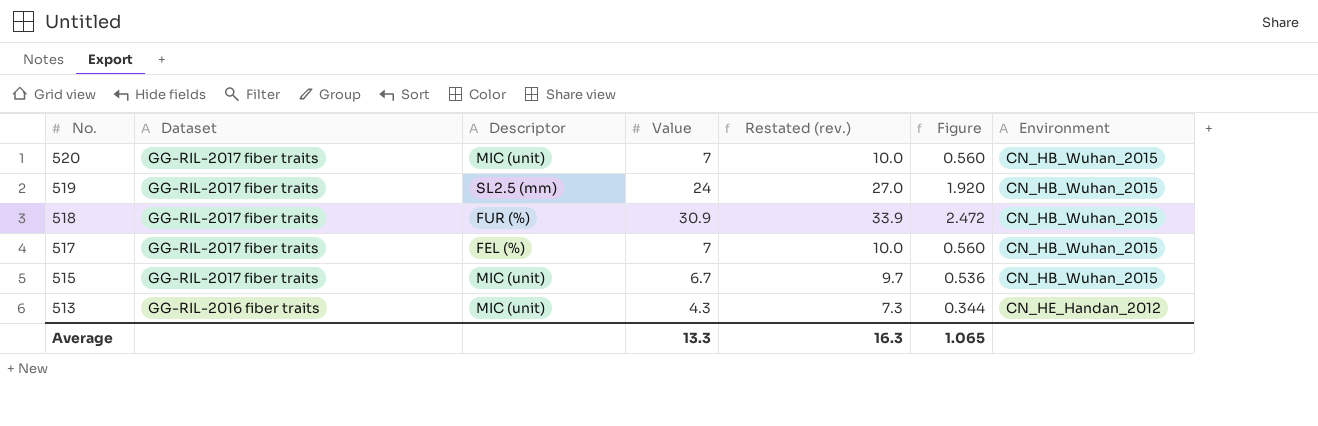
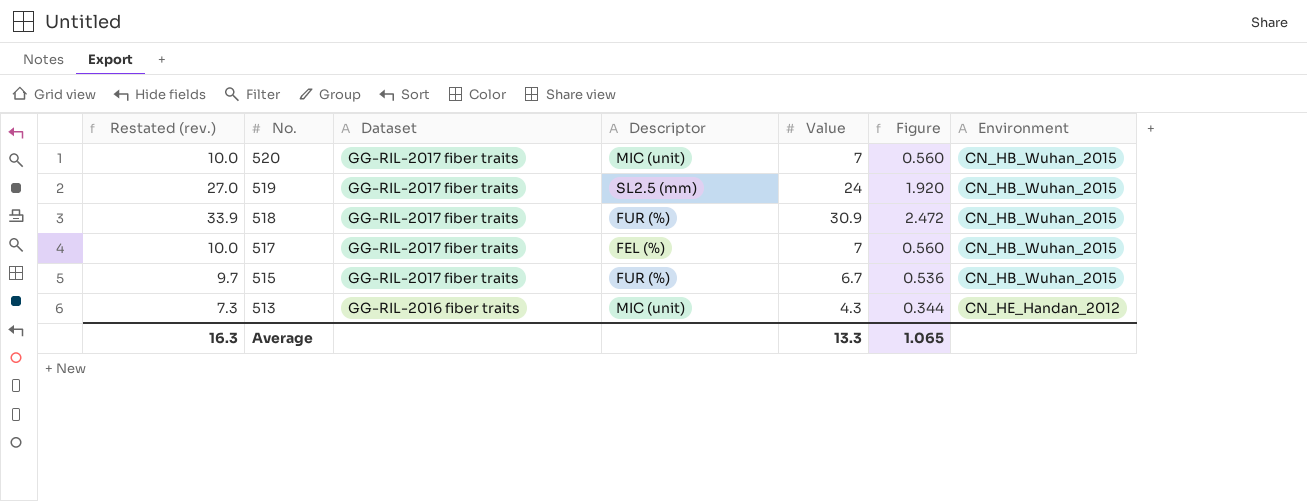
column Restated (rev.) | position: 5 -> 1
515 | Descriptor: MIC (unit) -> FUR (%)

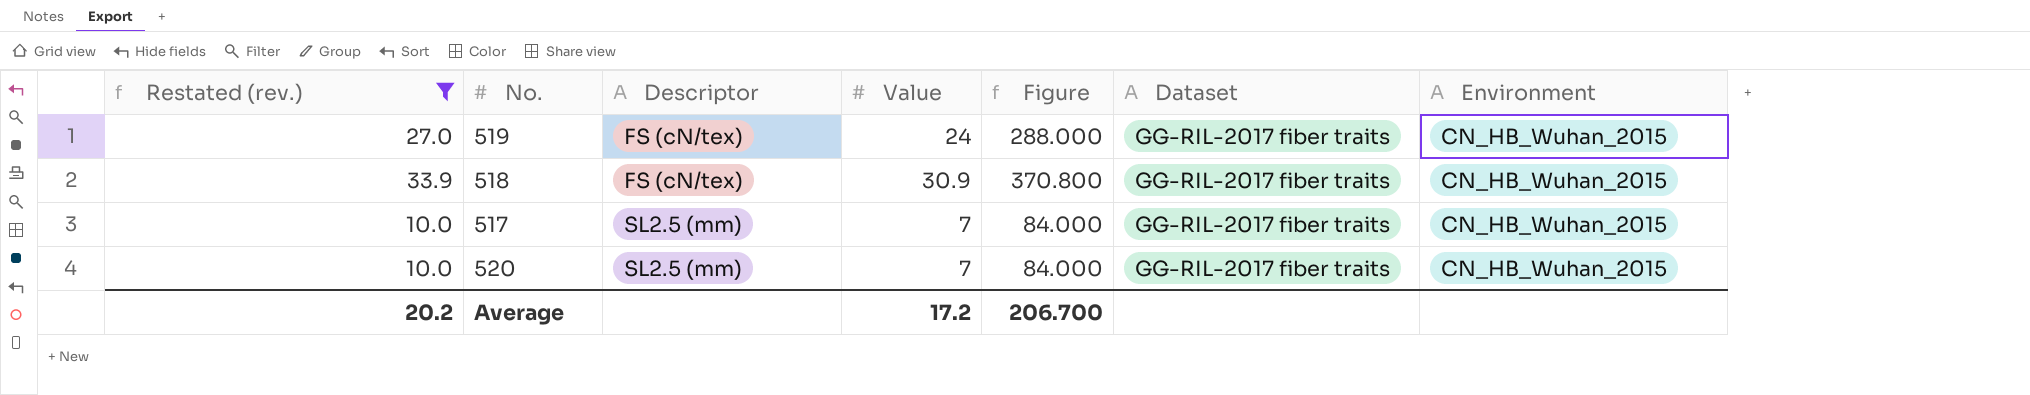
filter: none -> Restated (rev.) >= 10.0
row order: No. descending -> Descriptor ascending
column Figure | formula: [Value] * 0.08 -> [Value] * 12
column Dataset | position: 3 -> 6
519 | Descriptor: SL2.5 (mm) -> FS (cN/tex)
518 | Descriptor: FUR (%) -> FS (cN/tex)
517 | Descriptor: FEL (%) -> SL2.5 (mm)
520 | Descriptor: MIC (unit) -> SL2.5 (mm)
Average | Restated (rev.): 16.3 -> 20.2
Average | Value: 13.3 -> 17.2
Average | Figure: 1.065 -> 206.700

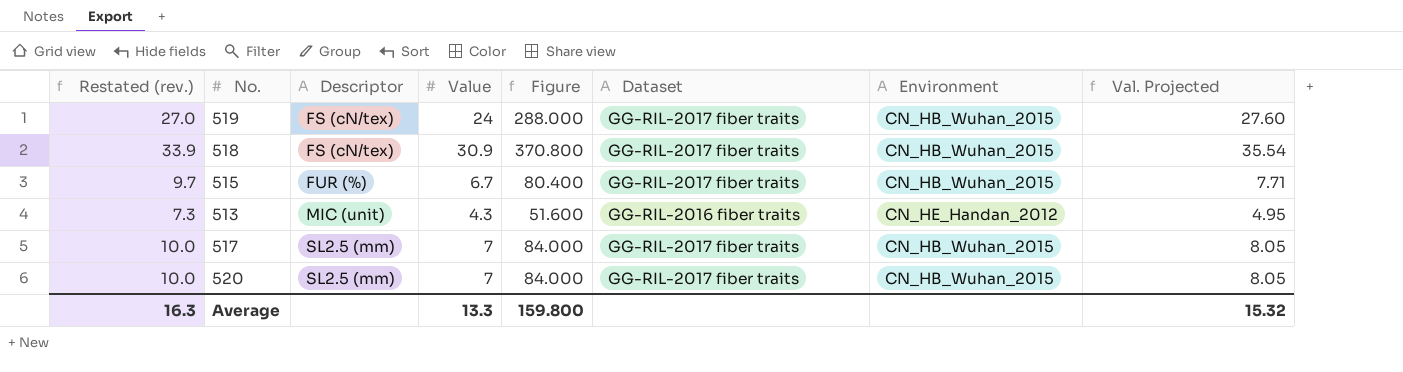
filter: Restated (rev.) >= 10.0 -> none
column Val. Projected | formula: none -> [Value] * 1.15
Average | Restated (rev.): 20.2 -> 16.3
Average | Value: 17.2 -> 13.3
Average | Figure: 206.700 -> 159.800

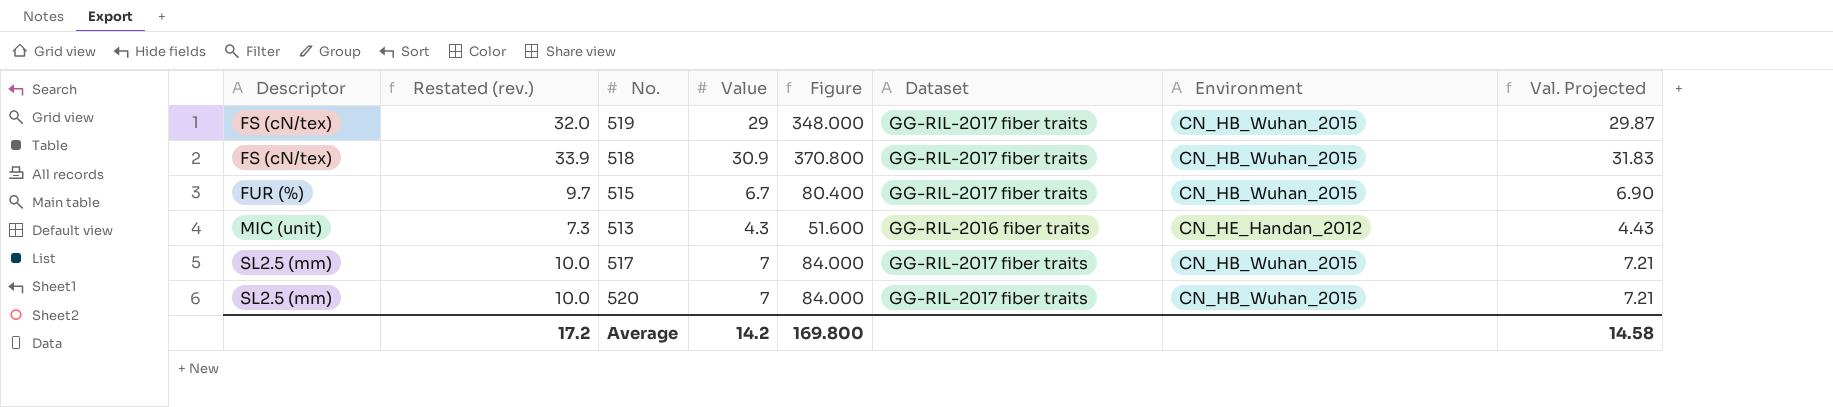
column Descriptor | position: 3 -> 1
column Val. Projected | formula: [Value] * 1.15 -> [Value] * 1.03
519 | Restated (rev.): 27.0 -> 32.0
519 | Value: 24 -> 29
519 | Figure: 288.000 -> 348.000
Average | Restated (rev.): 16.3 -> 17.2
Average | Value: 13.3 -> 14.2
Average | Figure: 159.800 -> 169.800
Average | Val. Projected: 15.32 -> 14.58

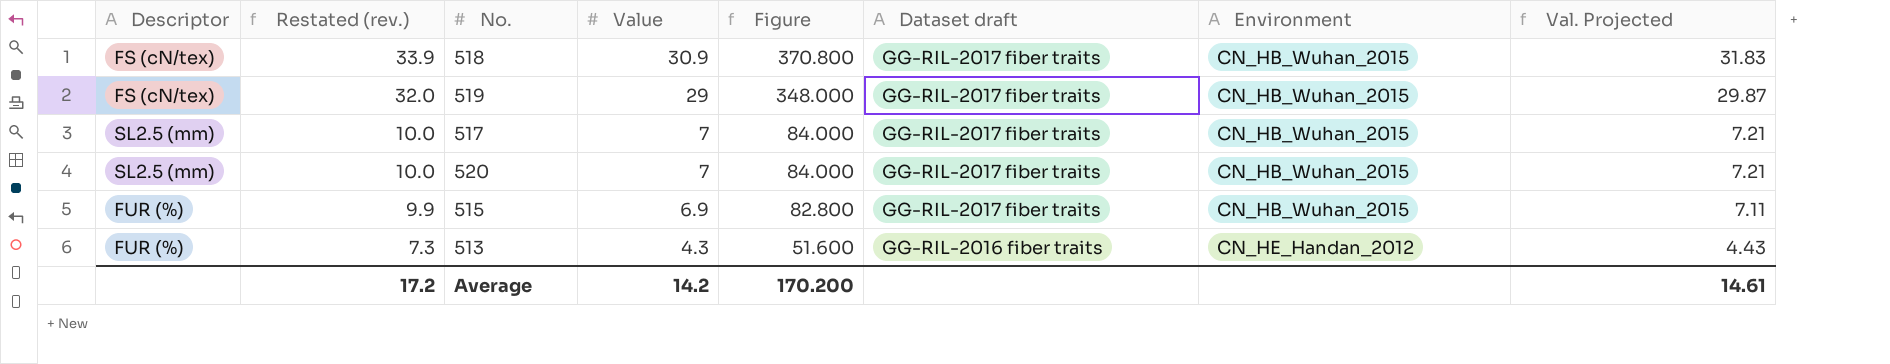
row order: Descriptor ascending -> Restated (rev.) descending
column name: Dataset -> Dataset draft
515 | Restated (rev.): 9.7 -> 9.9
515 | Value: 6.7 -> 6.9
515 | Figure: 80.400 -> 82.800
515 | Val. Projected: 6.90 -> 7.11
513 | Descriptor: MIC (unit) -> FUR (%)
Average | Figure: 169.800 -> 170.200
Average | Val. Projected: 14.58 -> 14.61

